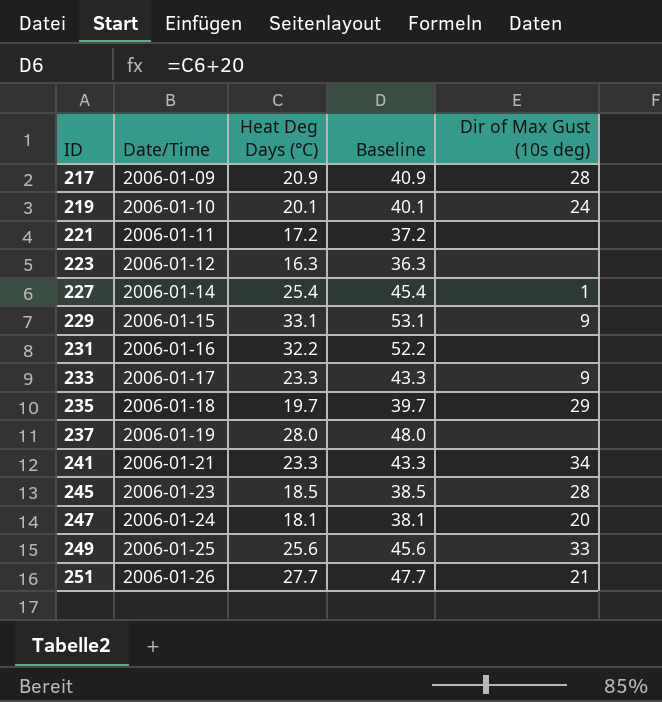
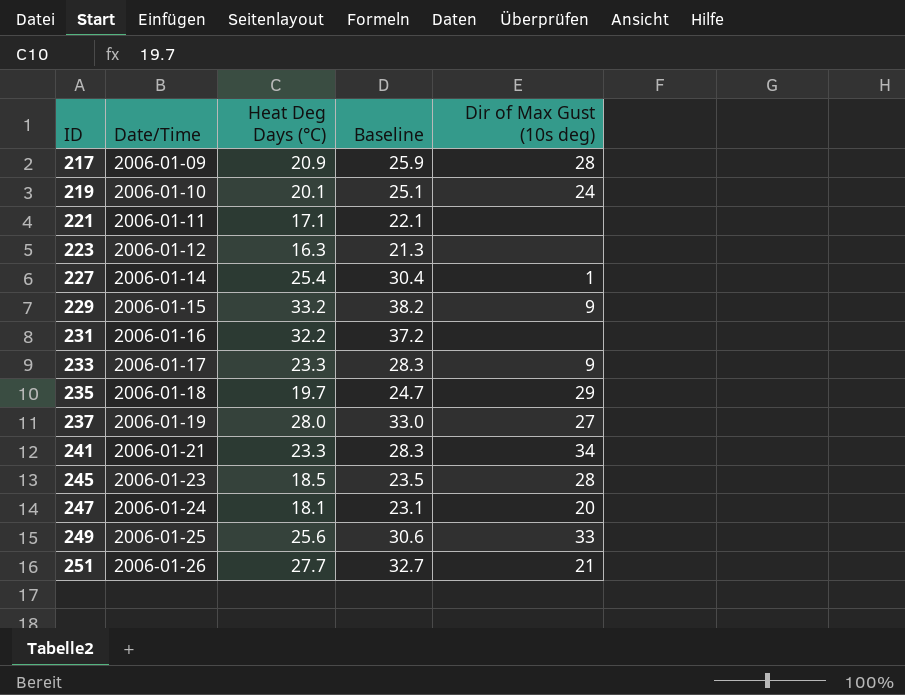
column Baseline | formula: [Heat Deg Days (°C)] + 20 -> [Heat Deg Days (°C)] + 5
221 | Heat Deg Days (°C): 17.2 -> 17.1
229 | Heat Deg Days (°C): 33.1 -> 33.2
237 | Dir of Max Gust (10s deg): none -> 27

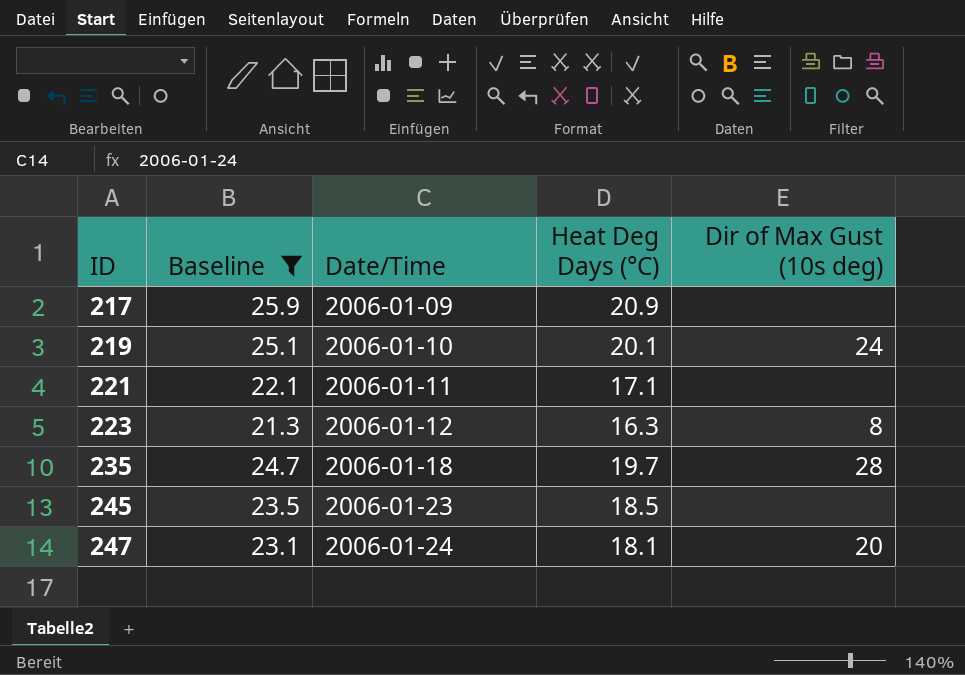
filter: none -> Baseline <= 25.9
column Baseline | position: 4 -> 2
217 | Dir of Max Gust (10s deg): 28 -> none
223 | Dir of Max Gust (10s deg): none -> 8
235 | Dir of Max Gust (10s deg): 29 -> 28
245 | Dir of Max Gust (10s deg): 28 -> none

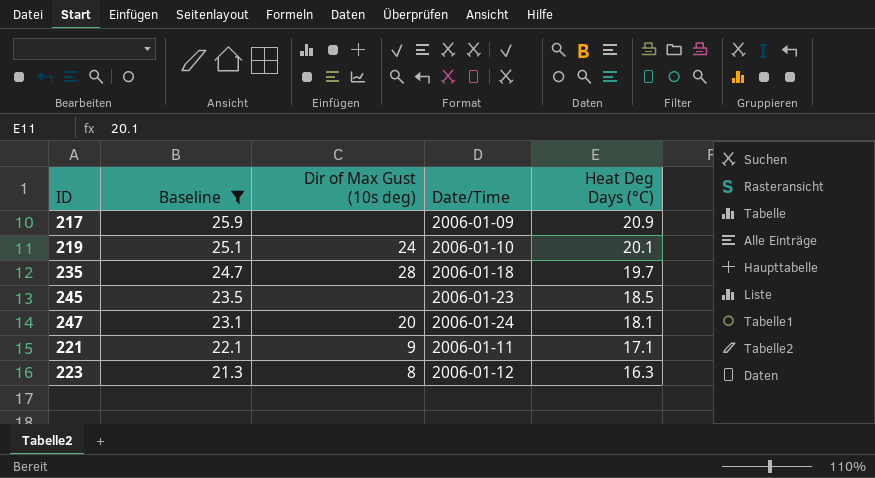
row order: ID ascending -> Baseline descending
column Dir of Max Gust (10s deg) | position: 5 -> 3
221 | Dir of Max Gust (10s deg): none -> 9

